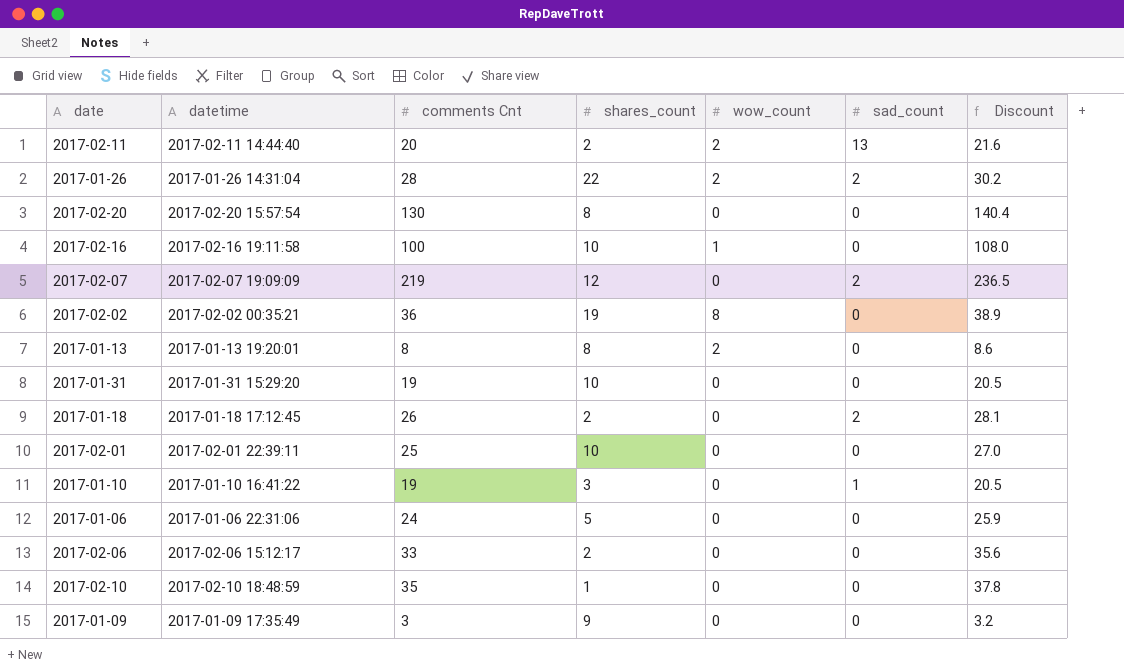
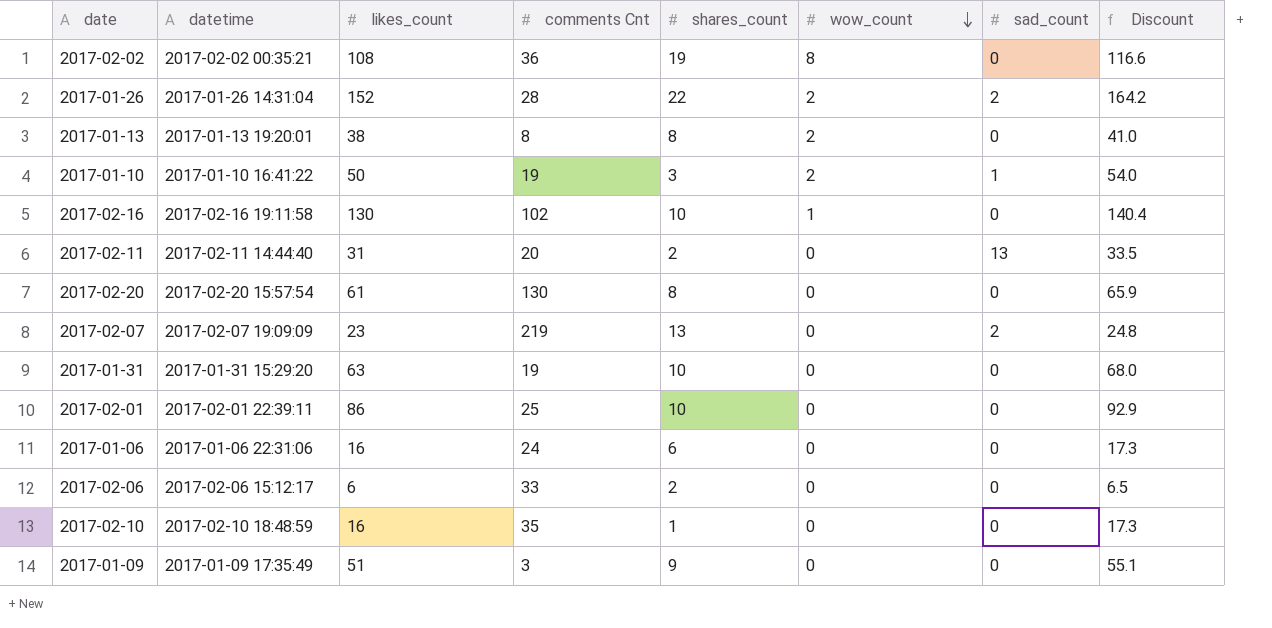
row order: none -> wow_count descending
column likes_count | position: none -> 3
column Discount | formula: [comments Cnt] * 1.08 -> [likes_count] * 1.08
row 2017-01-18: 2017-01-18 17:12:45 | 26 | 2 | 0 | 2 | 28.1 -> none
2017-01-10 | wow_count: 0 -> 2
2017-02-16 | comments Cnt: 100 -> 102
2017-02-11 | wow_count: 2 -> 0
2017-02-07 | shares_count: 12 -> 13
2017-01-06 | shares_count: 5 -> 6

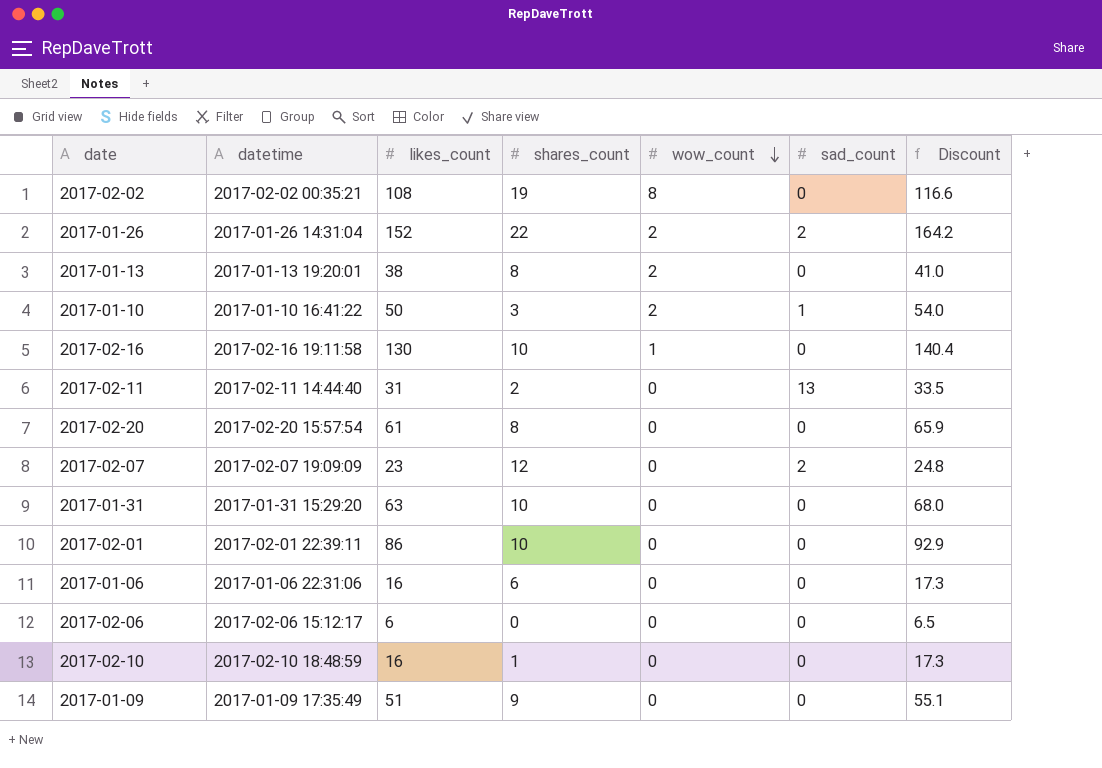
column comments Cnt | position: 4 -> none
2017-02-07 | shares_count: 13 -> 12
2017-02-06 | shares_count: 2 -> 0

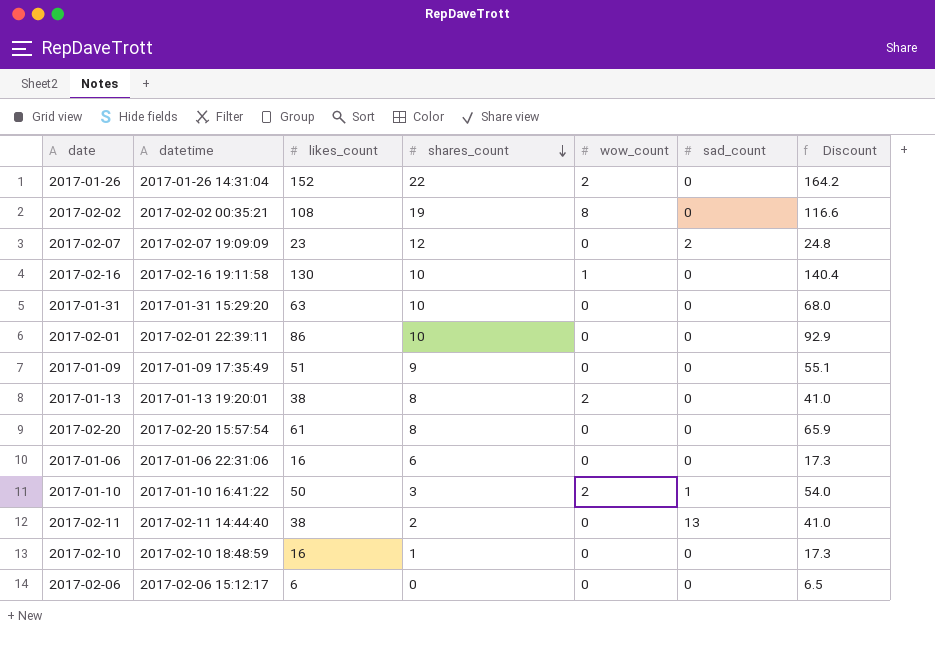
row order: wow_count descending -> shares_count descending
2017-01-26 | sad_count: 2 -> 0
2017-02-11 | likes_count: 31 -> 38
2017-02-11 | Discount: 33.5 -> 41.0

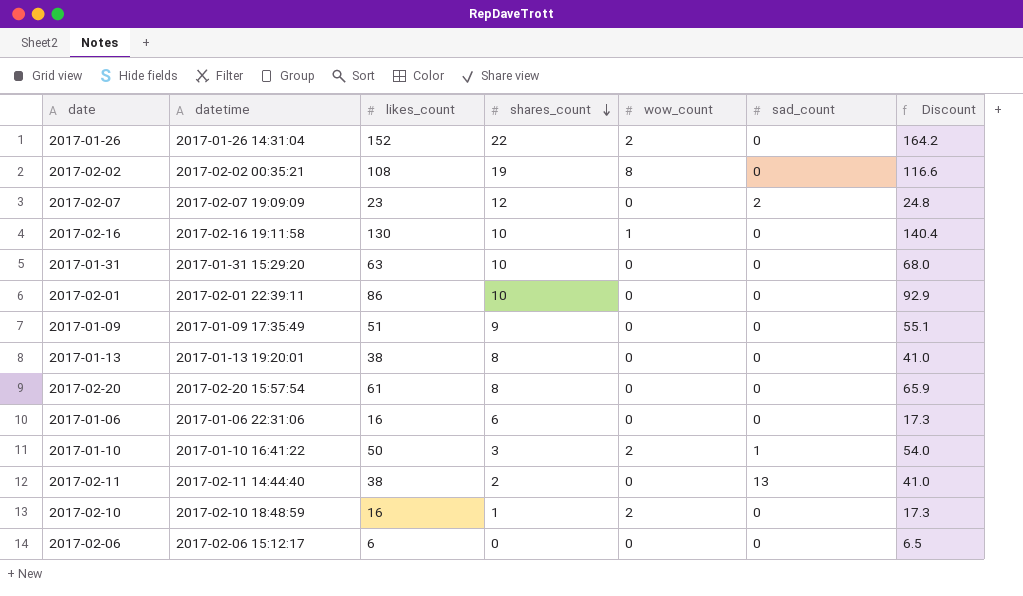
2017-01-13 | wow_count: 2 -> 0
2017-02-10 | wow_count: 0 -> 2

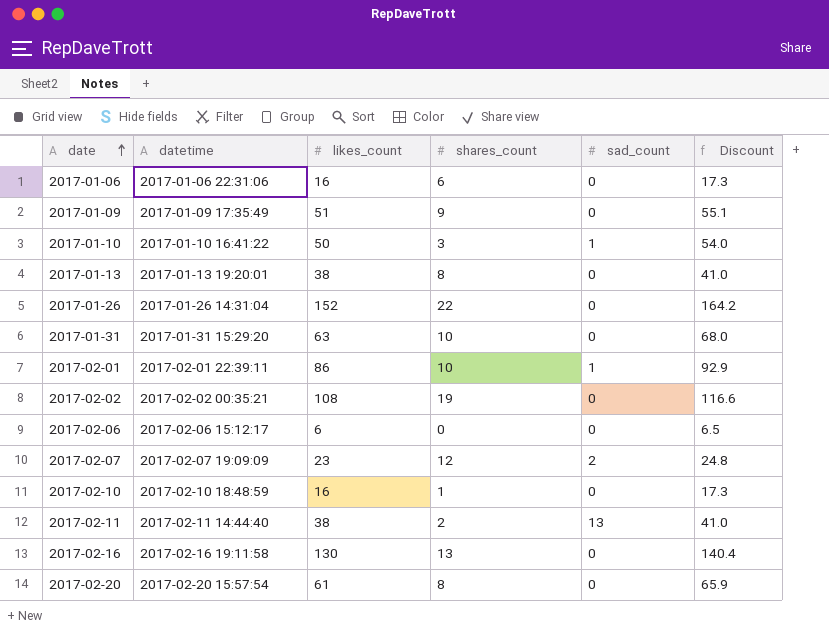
row order: shares_count descending -> date ascending
column wow_count | position: 5 -> none
2017-02-01 | sad_count: 0 -> 1
2017-02-16 | shares_count: 10 -> 13

